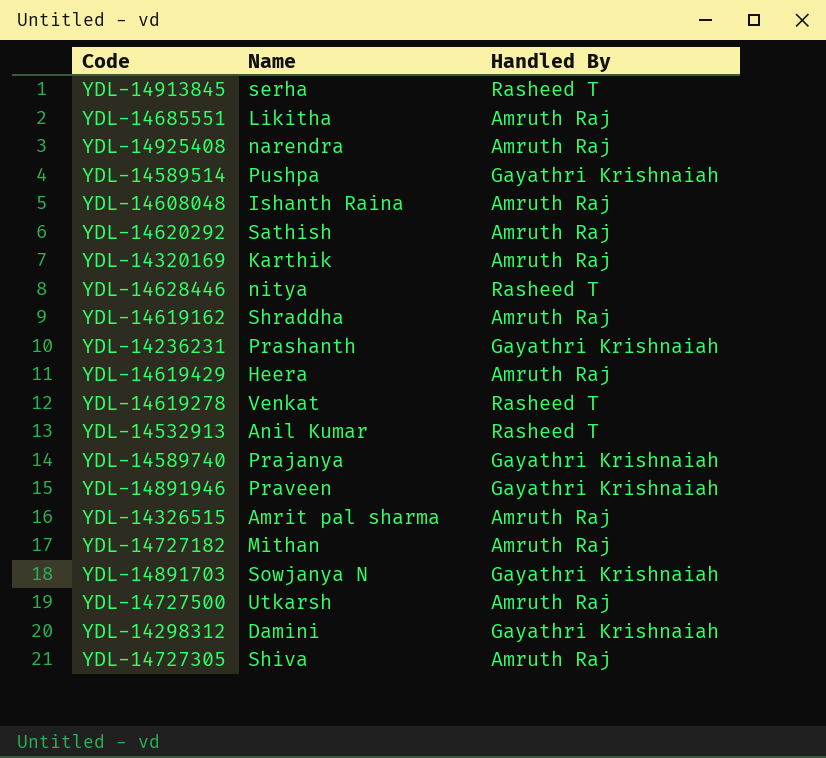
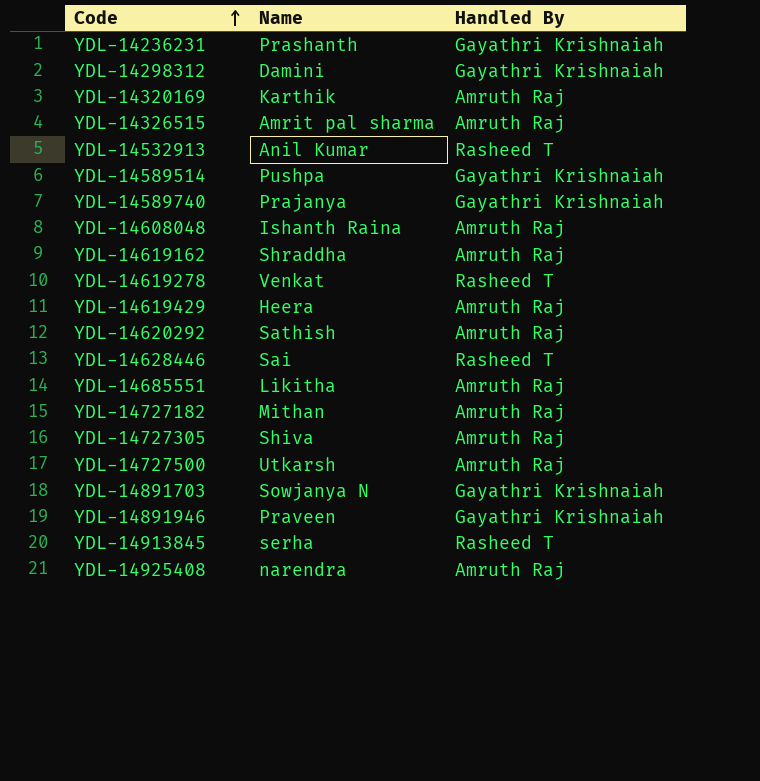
row order: none -> Code ascending
YDL-14628446 | Name: nitya -> Sai

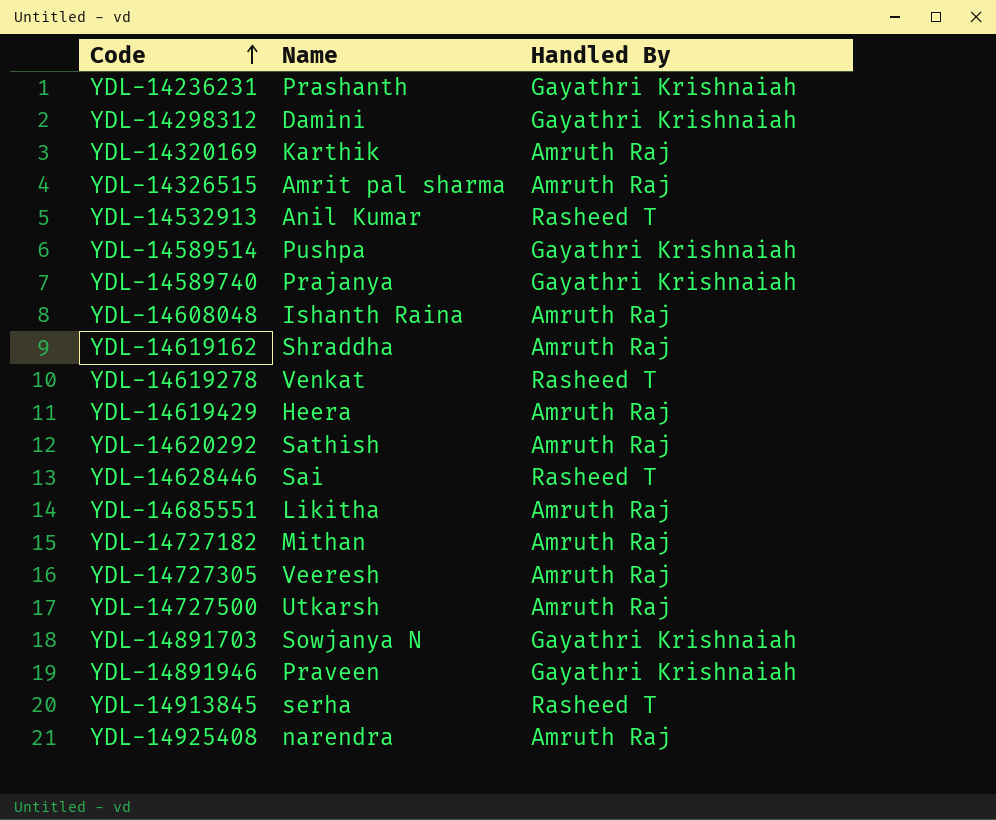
YDL-14727305 | Name: Shiva -> Veeresh

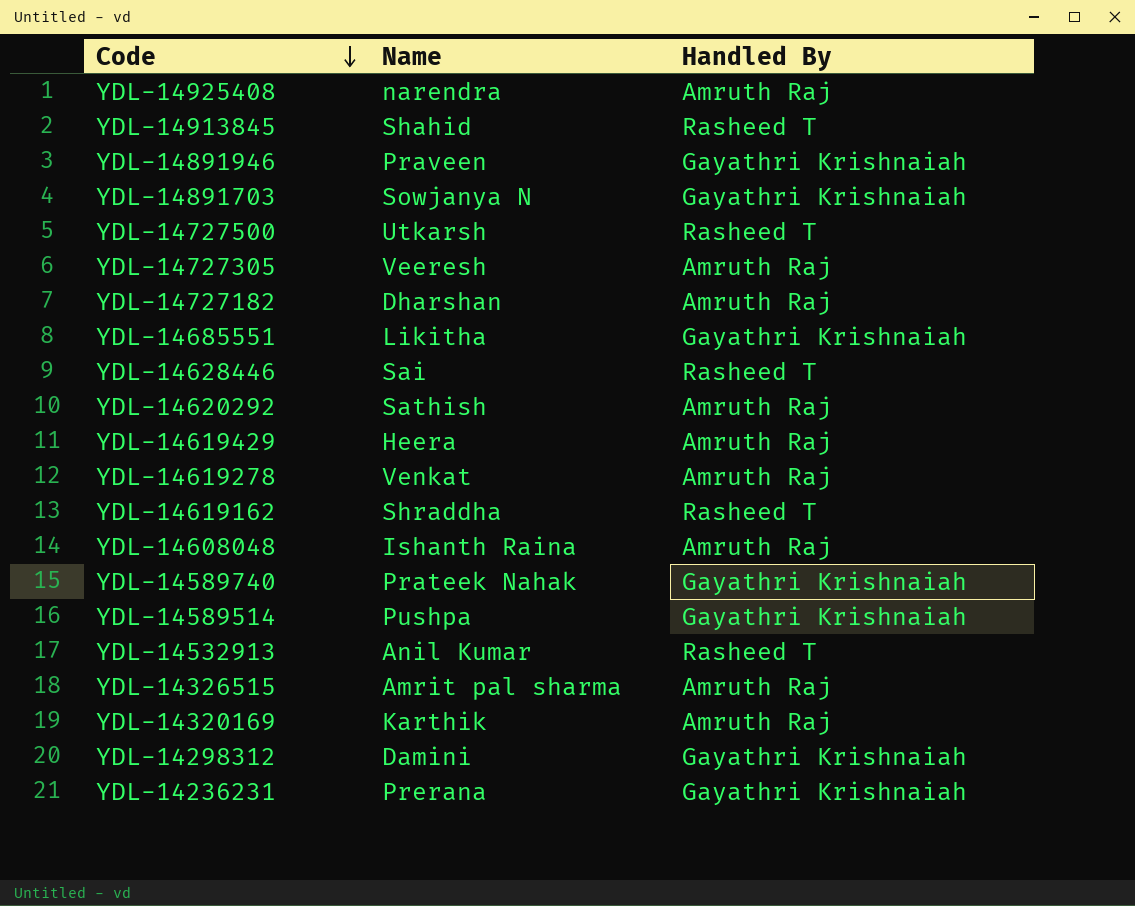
row order: Code ascending -> Code descending
YDL-14913845 | Name: serha -> Shahid
YDL-14727500 | Handled By: Amruth Raj -> Rasheed T
YDL-14727182 | Name: Mithan -> Dharshan
YDL-14685551 | Handled By: Amruth Raj -> Gayathri Krishnaiah
YDL-14619278 | Handled By: Rasheed T -> Amruth Raj
YDL-14619162 | Handled By: Amruth Raj -> Rasheed T
YDL-14589740 | Name: Prajanya -> Prateek Nahak
YDL-14236231 | Name: Prashanth -> Prerana

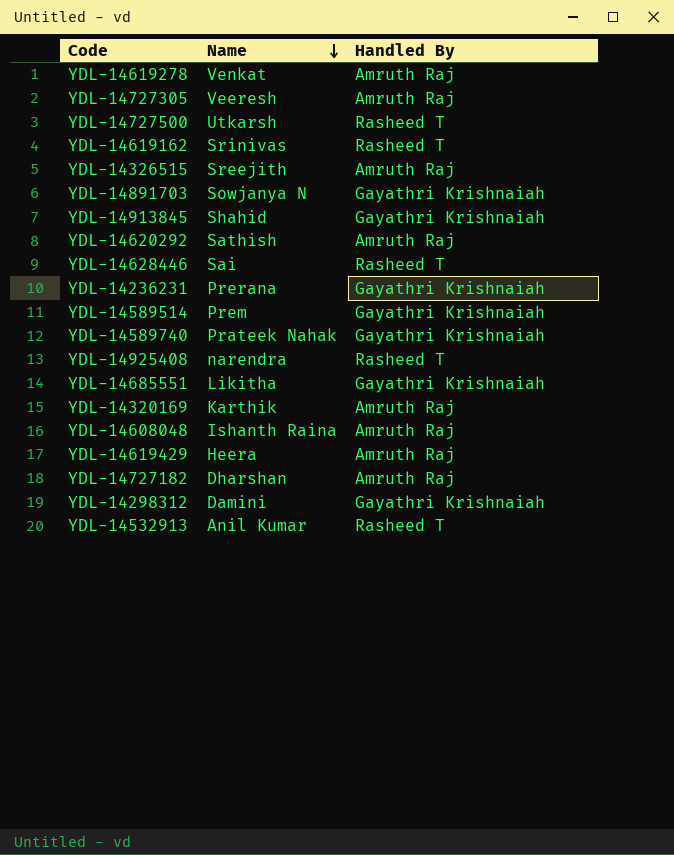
row order: Code descending -> Name descending
row YDL-14891946: Praveen | Gayathri Krishnaiah -> none
YDL-14619162 | Name: Shraddha -> Srinivas
YDL-14326515 | Name: Amrit pal sharma -> Sreejith
YDL-14913845 | Handled By: Rasheed T -> Gayathri Krishnaiah
YDL-14589514 | Name: Pushpa -> Prem
YDL-14925408 | Handled By: Amruth Raj -> Rasheed T

